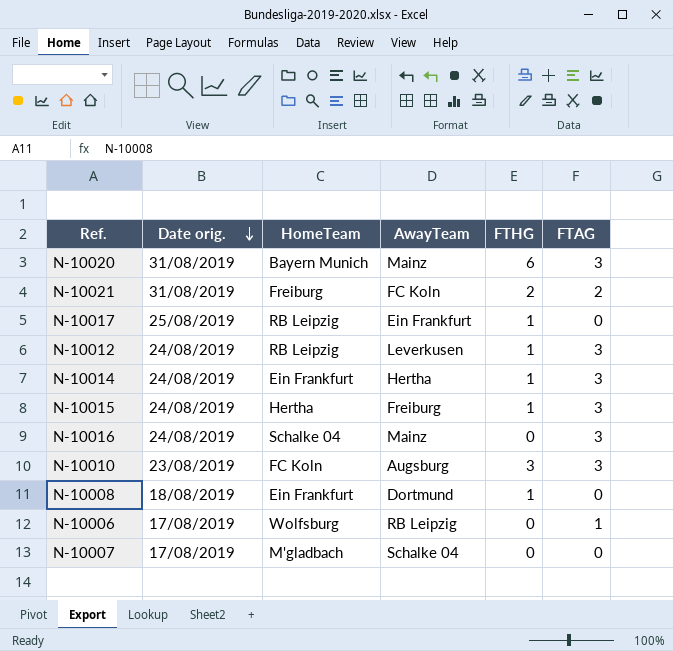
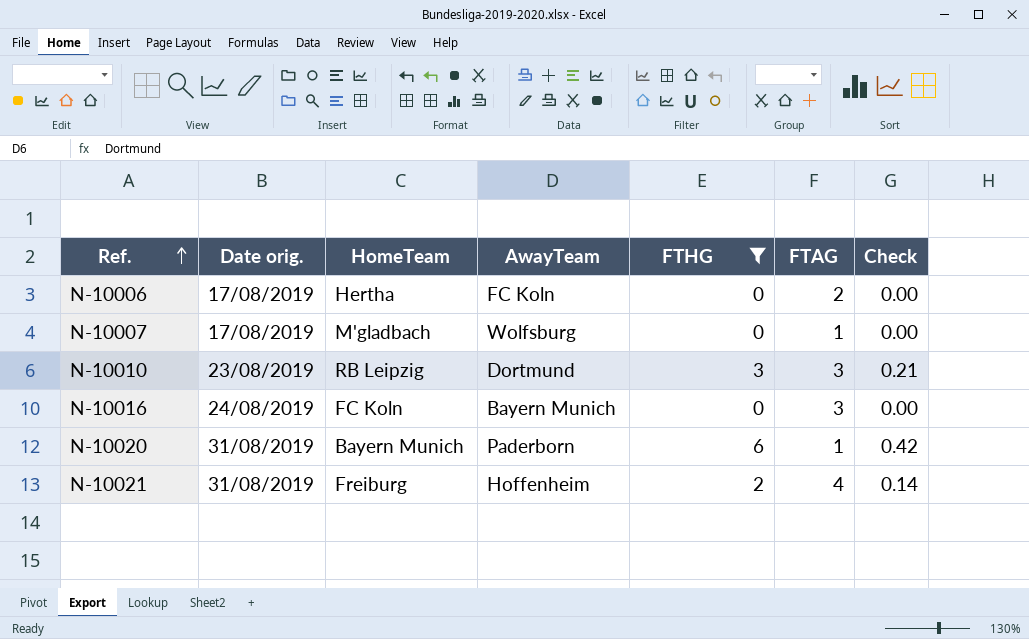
filter: none -> FTHG != 1
row order: Date orig. descending -> Ref. ascending
column Check | formula: none -> [FTHG] * 0.07
N-10006 | HomeTeam: Wolfsburg -> Hertha
N-10006 | AwayTeam: RB Leipzig -> FC Koln
N-10006 | FTAG: 1 -> 2
N-10007 | AwayTeam: Schalke 04 -> Wolfsburg
N-10007 | FTAG: 0 -> 1
N-10010 | HomeTeam: FC Koln -> RB Leipzig
N-10010 | AwayTeam: Augsburg -> Dortmund
N-10016 | HomeTeam: Schalke 04 -> FC Koln
N-10016 | AwayTeam: Mainz -> Bayern Munich
N-10020 | AwayTeam: Mainz -> Paderborn
N-10020 | FTAG: 3 -> 1
N-10021 | AwayTeam: FC Koln -> Hoffenheim
N-10021 | FTAG: 2 -> 4

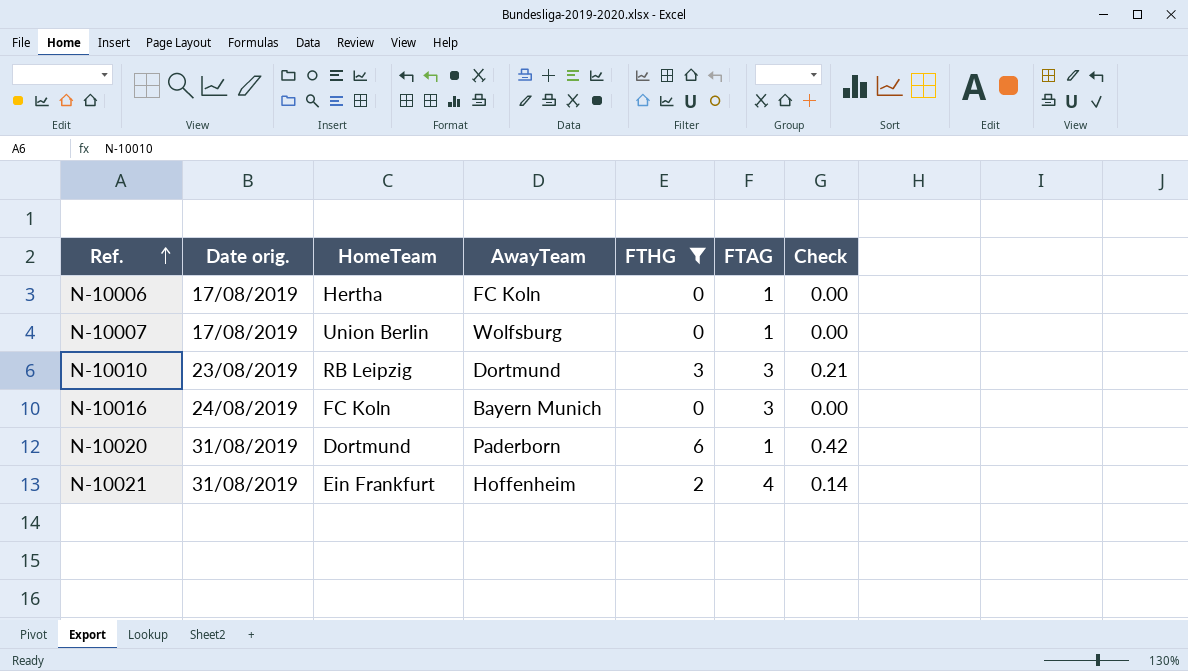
N-10006 | FTAG: 2 -> 1
N-10007 | HomeTeam: M'gladbach -> Union Berlin
N-10020 | HomeTeam: Bayern Munich -> Dortmund
N-10021 | HomeTeam: Freiburg -> Ein Frankfurt

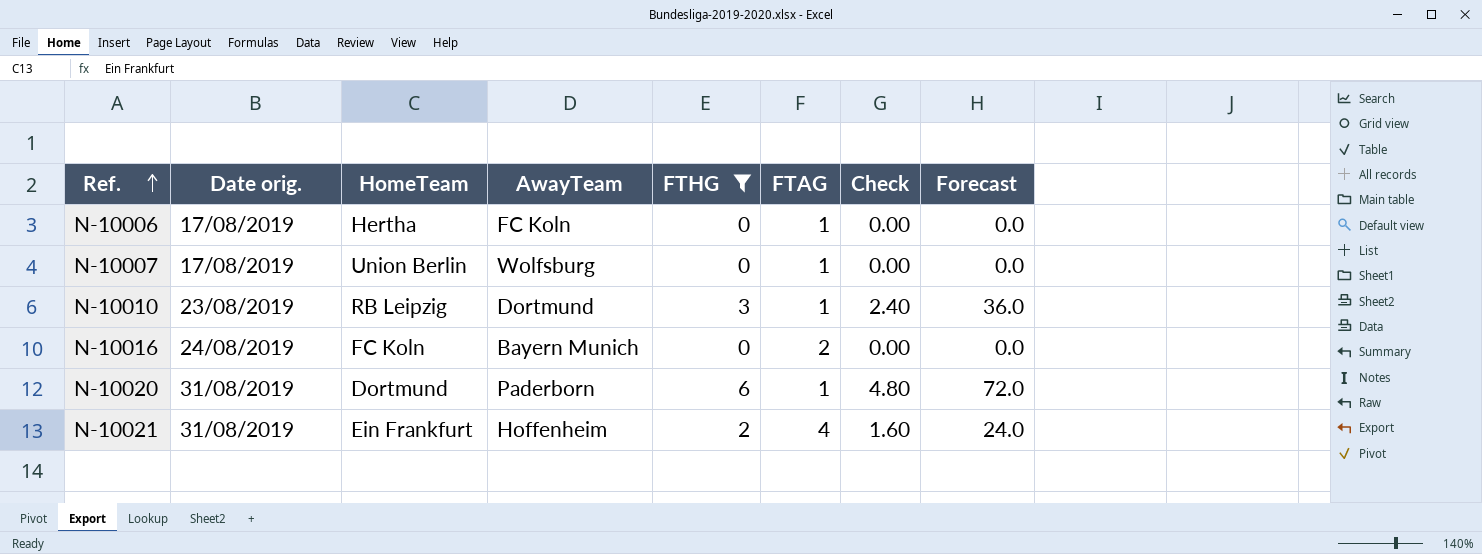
column Check | formula: [FTHG] * 0.07 -> [FTHG] * 0.8
column Forecast | formula: none -> [FTHG] * 12
N-10010 | FTAG: 3 -> 1
N-10016 | FTAG: 3 -> 2

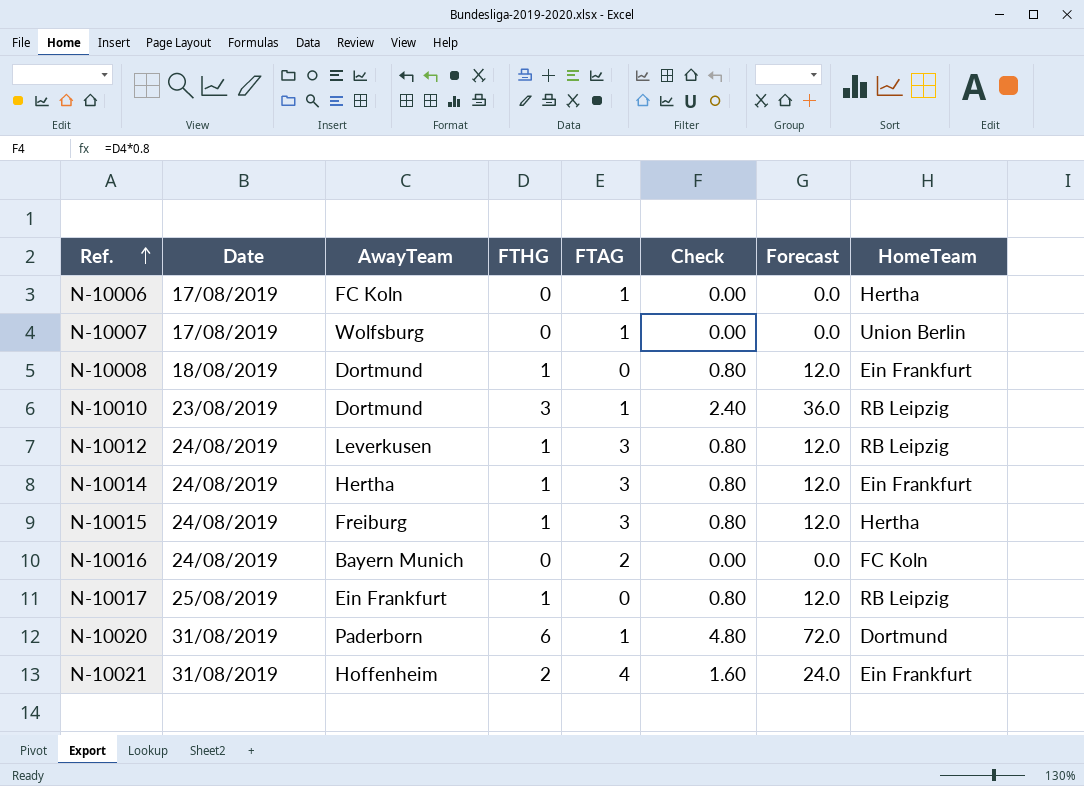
filter: FTHG != 1 -> none
column name: Date orig. -> Date
column HomeTeam | position: 3 -> 8

